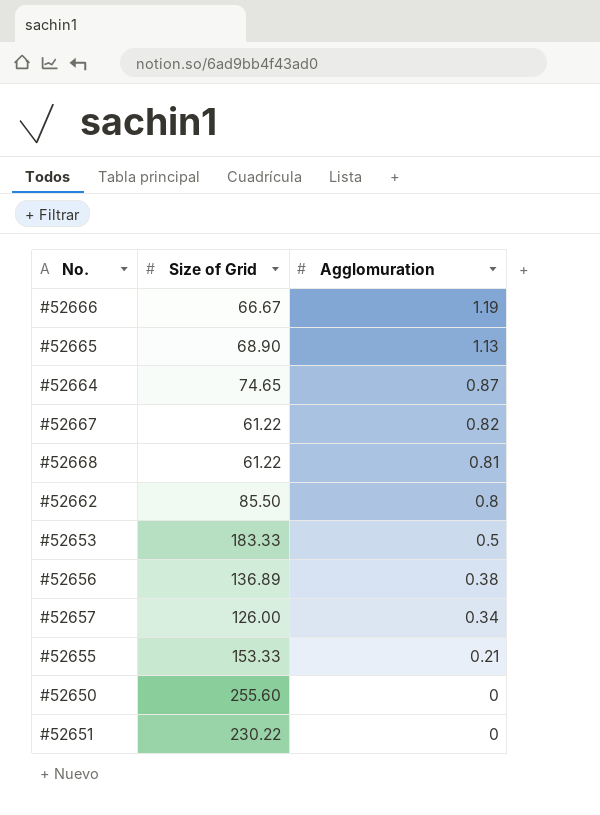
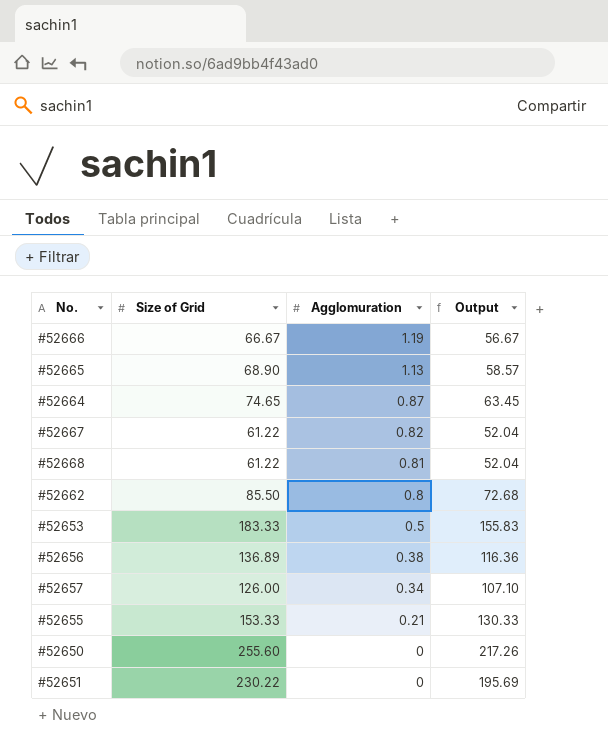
column Output | formula: none -> [Size of Grid] * 0.85

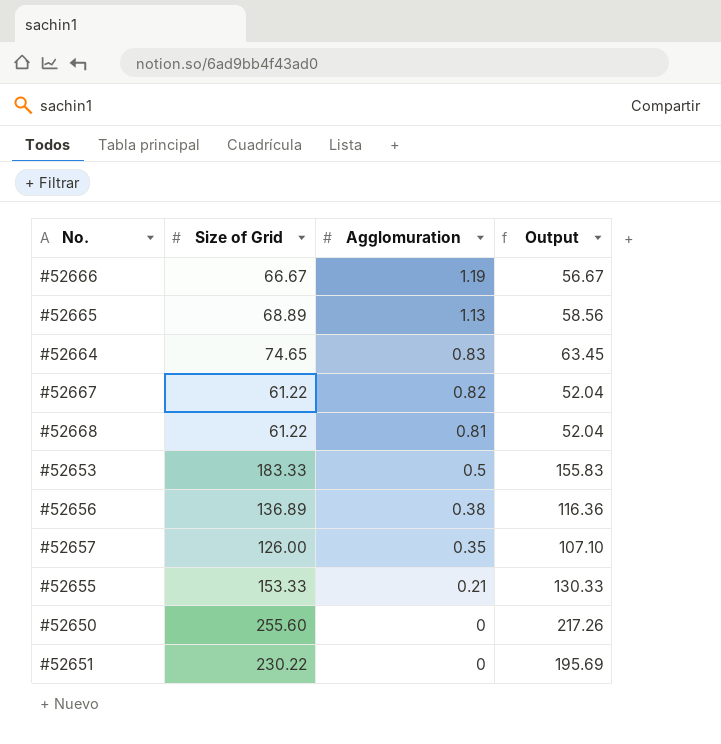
row #52662: 85.50 | 0.8 | 72.68 -> none
#52665 | Size of Grid: 68.90 -> 68.89
#52665 | Output: 58.57 -> 58.56
#52664 | Agglomuration: 0.87 -> 0.83
#52657 | Agglomuration: 0.34 -> 0.35

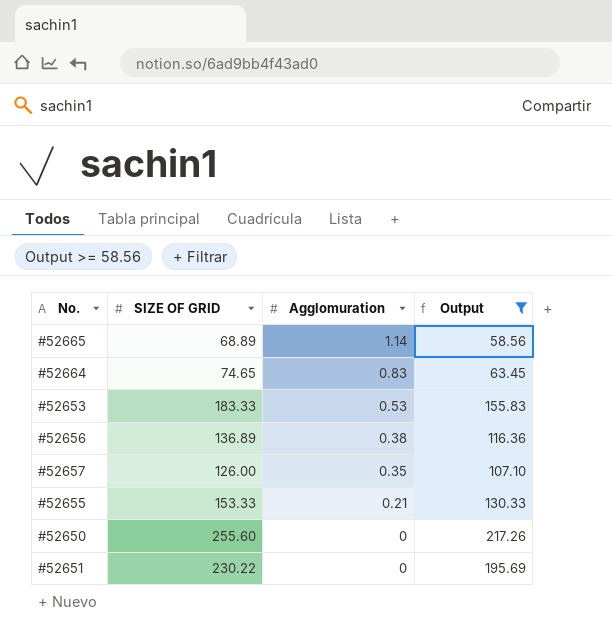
filter: none -> Output >= 58.56
column name: Size of Grid -> SIZE OF GRID
#52665 | Agglomuration: 1.13 -> 1.14
#52653 | Agglomuration: 0.5 -> 0.53

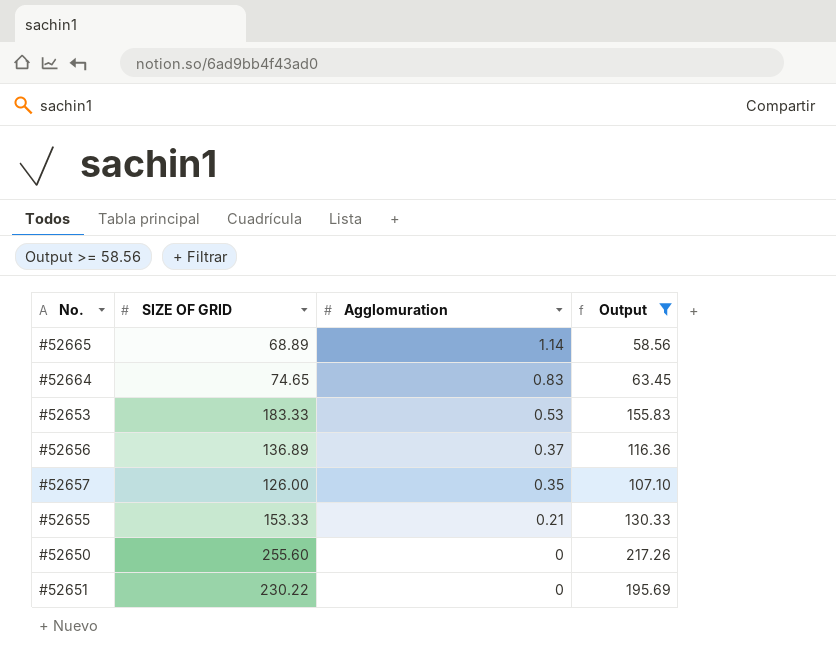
#52656 | Agglomuration: 0.38 -> 0.37

